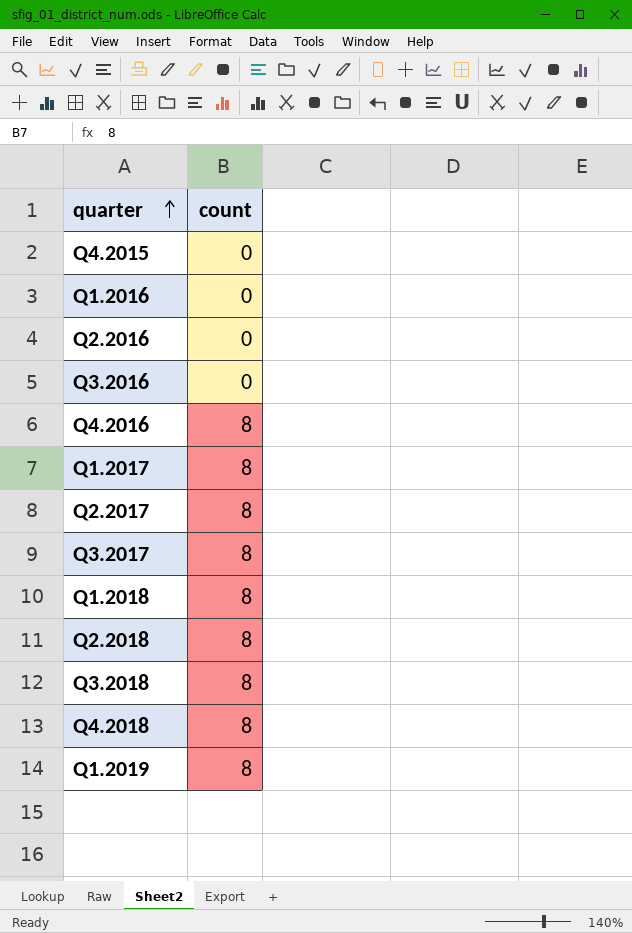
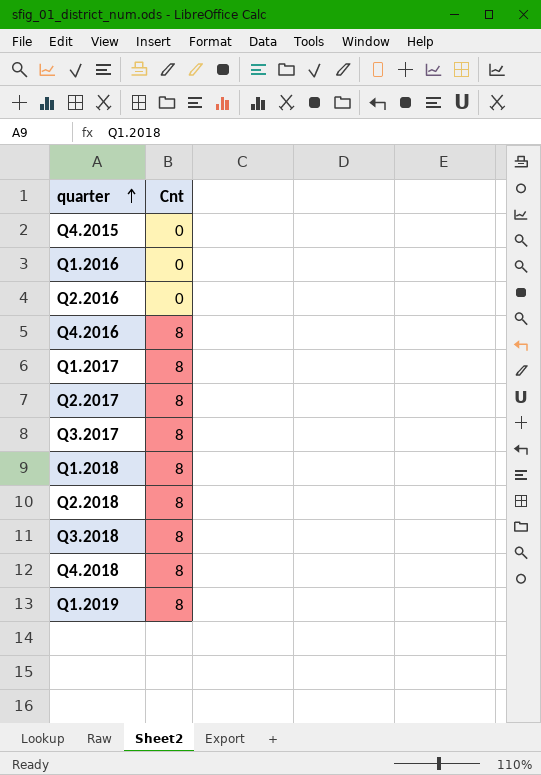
column name: count -> Cnt
row Q3.2016: 0 -> none

